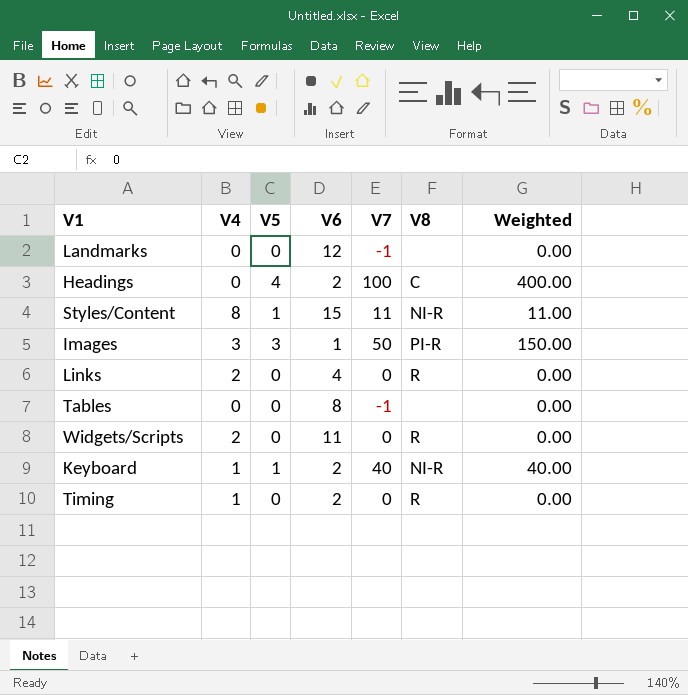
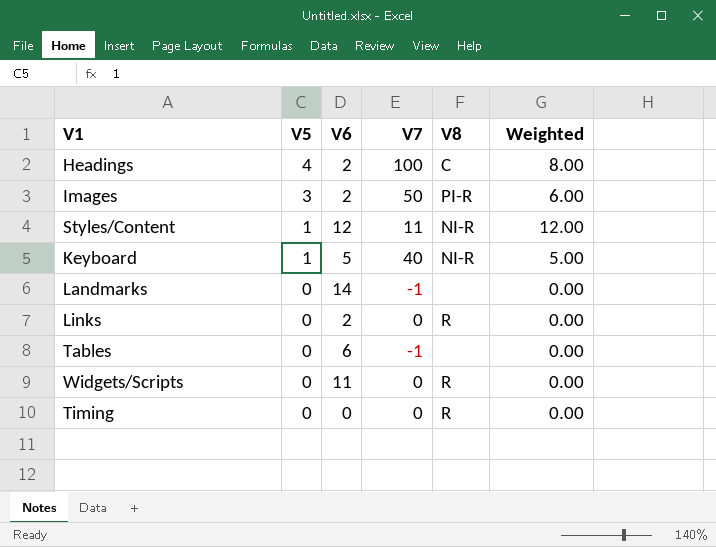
row order: none -> V5 descending
column V4 | position: 2 -> none
column Weighted | formula: [V5] * [V7] -> [V5] * [V6]
Images | V6: 1 -> 2
Styles/Content | V6: 15 -> 12
Keyboard | V6: 2 -> 5
Landmarks | V6: 12 -> 14
Links | V6: 4 -> 2
Tables | V6: 8 -> 6
Timing | V6: 2 -> 0

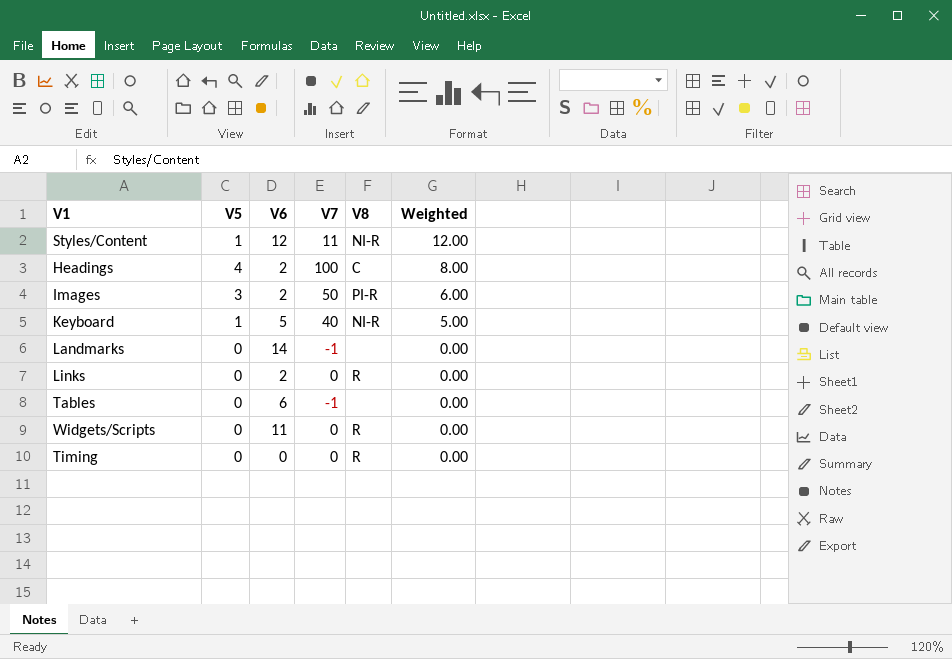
row order: V5 descending -> Weighted descending

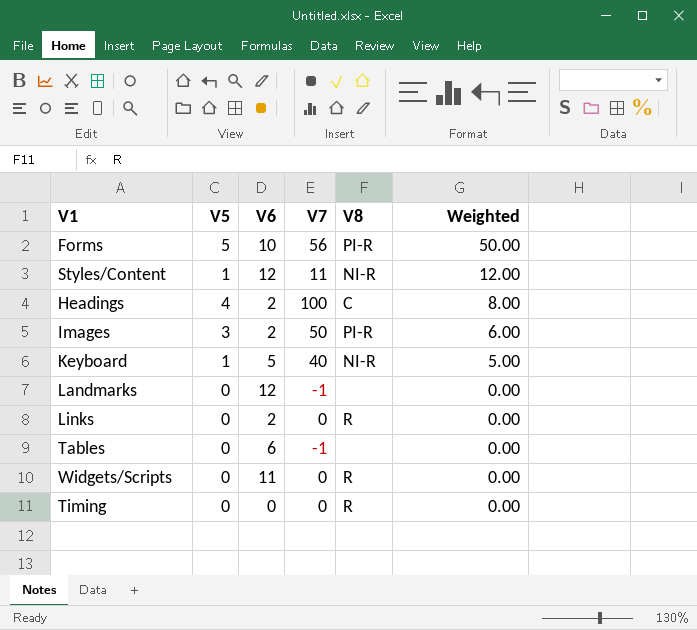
row Forms: none -> 5 | 10 | 56 | PI-R | 50.00
Landmarks | V6: 14 -> 12

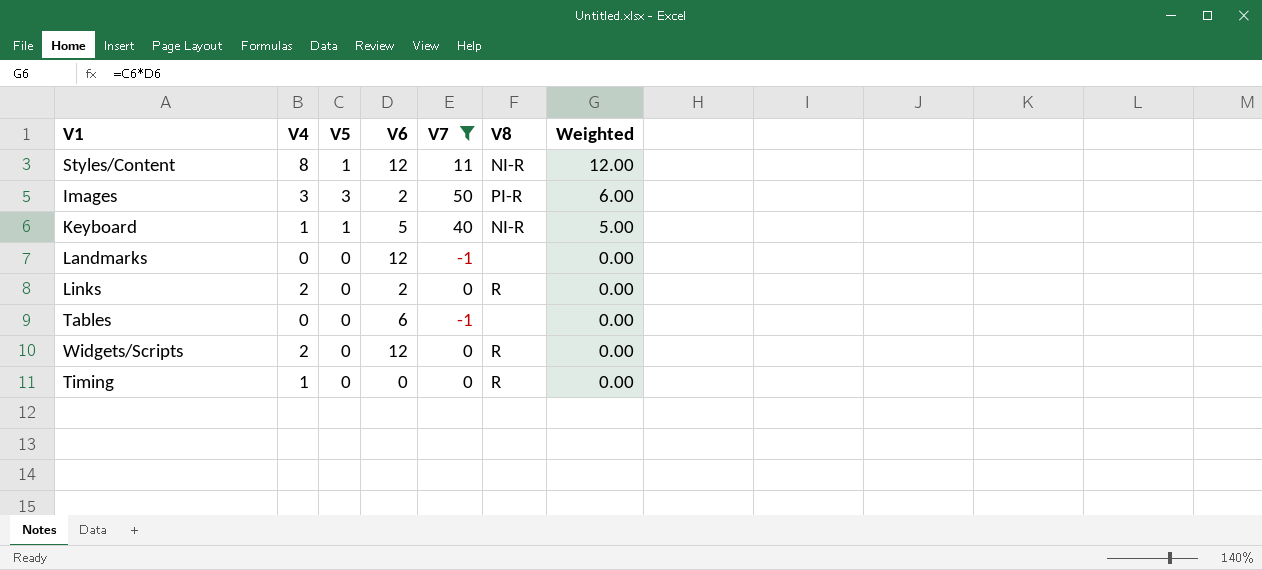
filter: none -> V7 <= 50
column V4 | position: none -> 2
Widgets/Scripts | V6: 11 -> 12

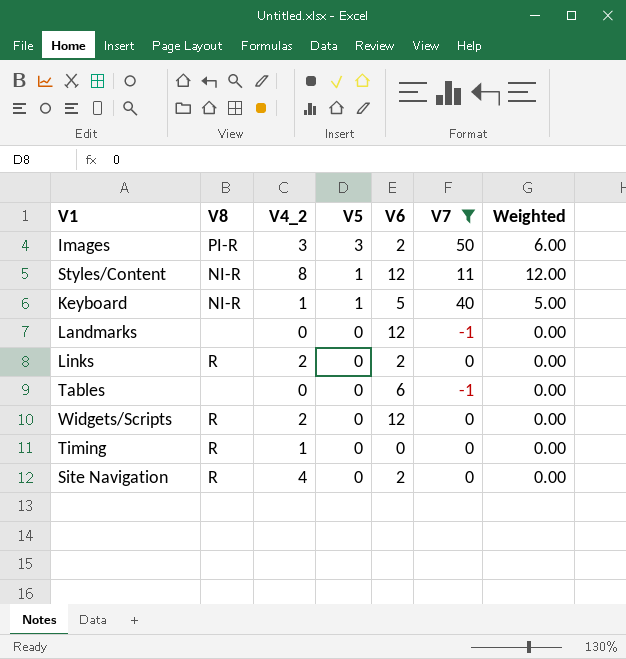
row order: Weighted descending -> V5 descending
column V8 | position: 6 -> 2
column name: V4 -> V4_2
row Site Navigation: none -> R | 4 | 0 | 2 | 0 | 0.00

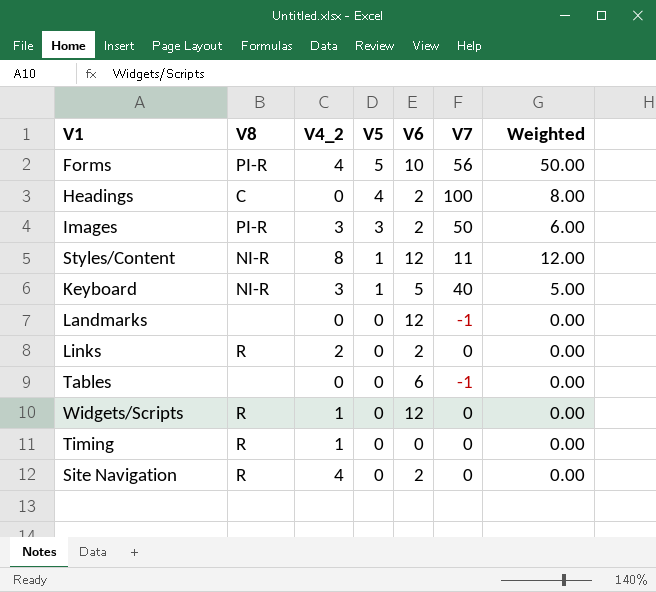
filter: V7 <= 50 -> none
Keyboard | V4_2: 1 -> 3
Widgets/Scripts | V4_2: 2 -> 1

